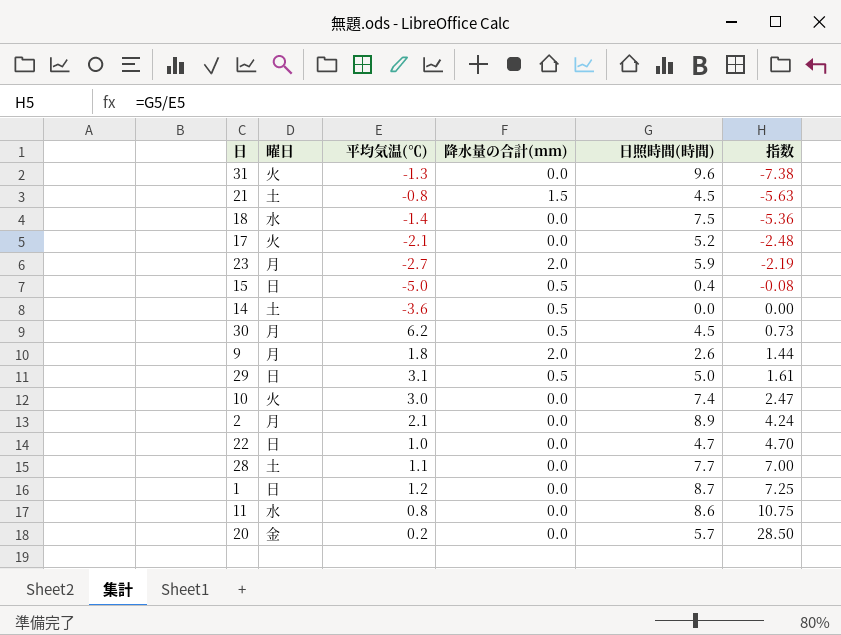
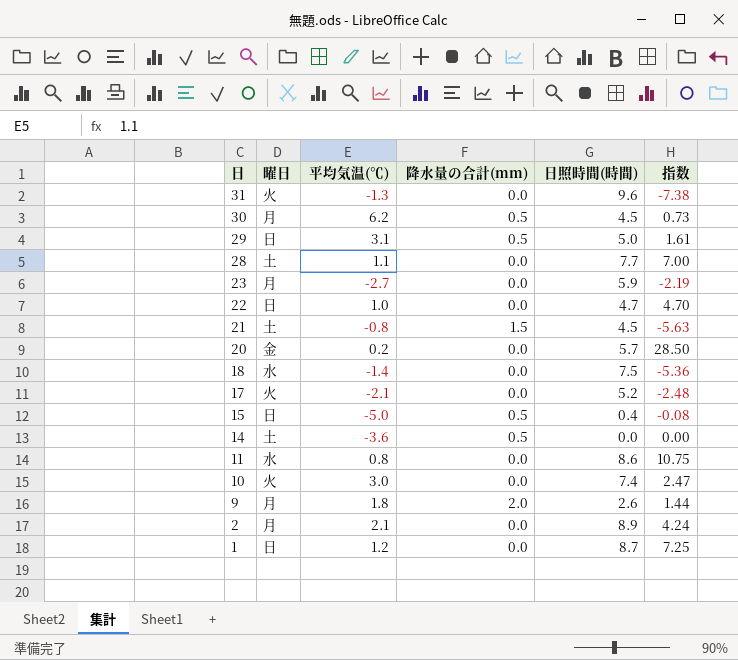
row order: 指数 ascending -> 日 descending
23 | 降水量の合計(mm): 2.0 -> 0.0

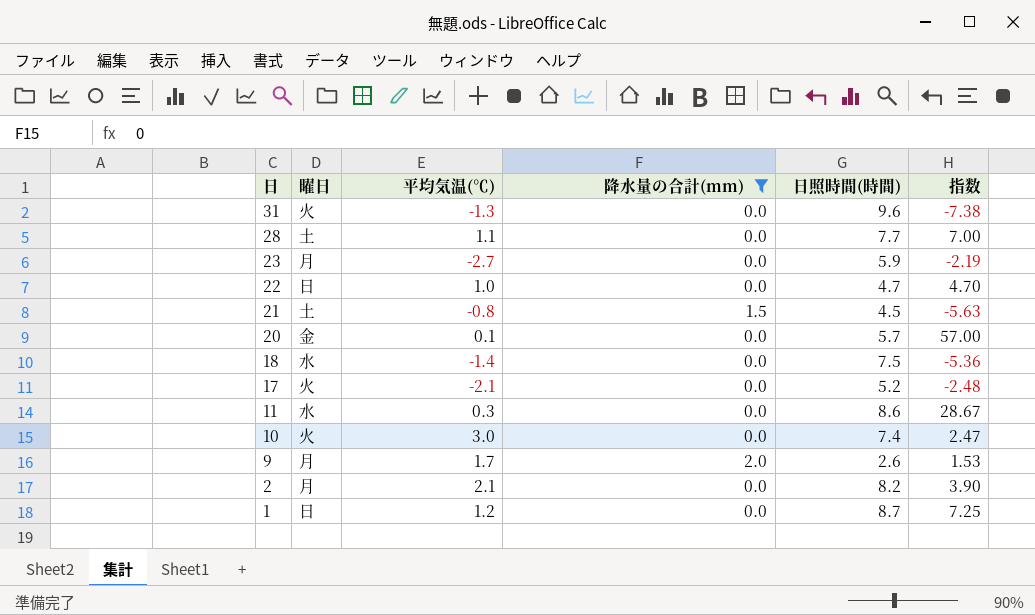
filter: none -> 降水量の合計(mm) != 0.5
20 | 平均気温(℃): 0.2 -> 0.1
20 | 指数: 28.50 -> 57.00
11 | 平均気温(℃): 0.8 -> 0.3
11 | 指数: 10.75 -> 28.67
9 | 平均気温(℃): 1.8 -> 1.7
9 | 指数: 1.44 -> 1.53
2 | 日照時間(時間): 8.9 -> 8.2
2 | 指数: 4.24 -> 3.90

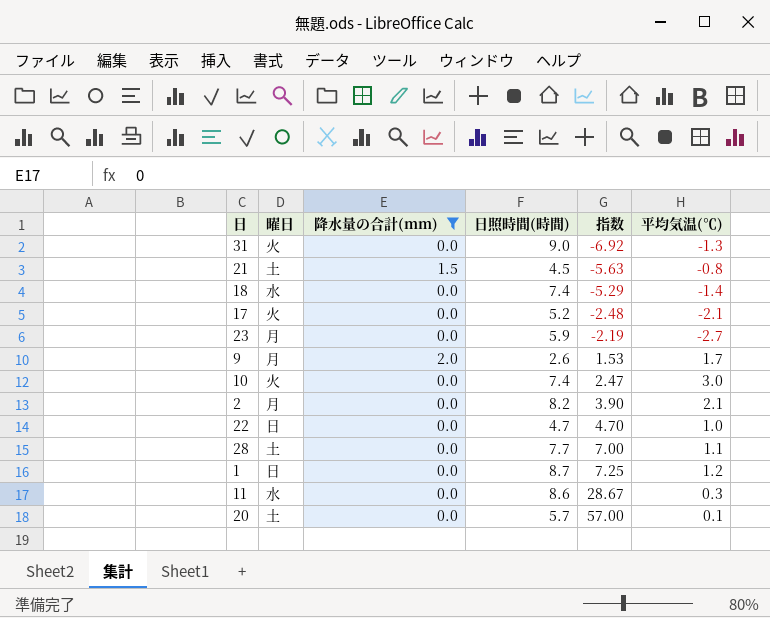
row order: 日 descending -> 指数 ascending
column 平均気温(℃) | position: 3 -> 6
31 | 日照時間(時間): 9.6 -> 9.0
31 | 指数: -7.38 -> -6.92
18 | 日照時間(時間): 7.5 -> 7.4
18 | 指数: -5.36 -> -5.29
20 | 曜日: 金 -> 土

